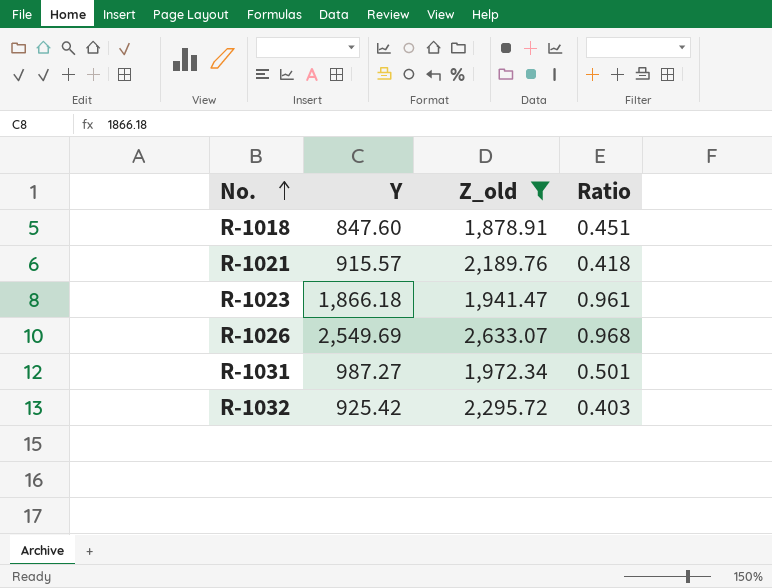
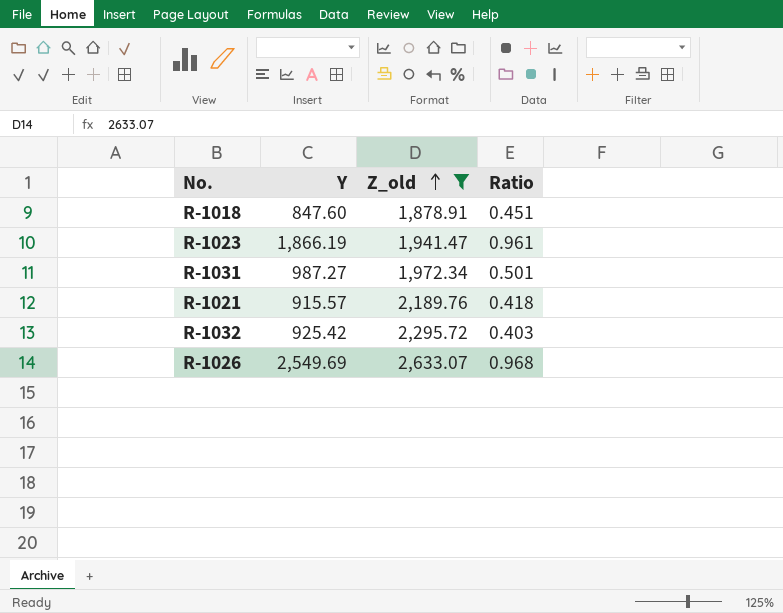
row order: No. ascending -> Z_old ascending
R-1023 | Y: 1,866.18 -> 1,866.19

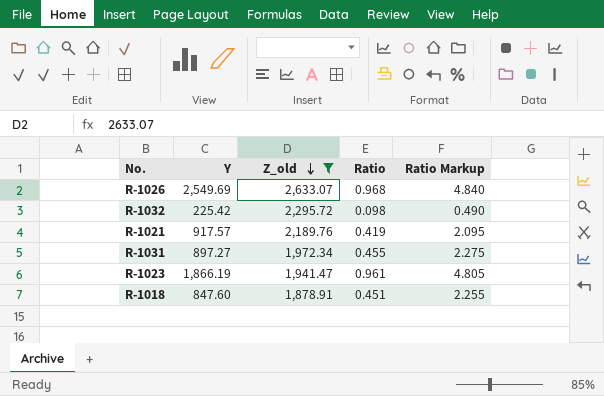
row order: Z_old ascending -> Z_old descending
column Ratio Markup | formula: none -> [Ratio] * 5
R-1032 | Y: 925.42 -> 225.42
R-1032 | Ratio: 0.403 -> 0.098
R-1021 | Y: 915.57 -> 917.57
R-1021 | Ratio: 0.418 -> 0.419
R-1031 | Y: 987.27 -> 897.27
R-1031 | Ratio: 0.501 -> 0.455

